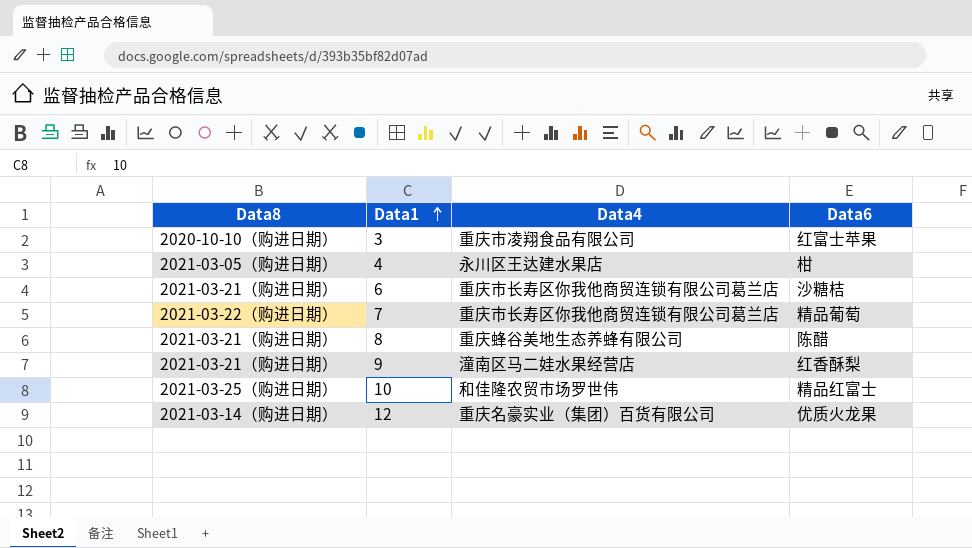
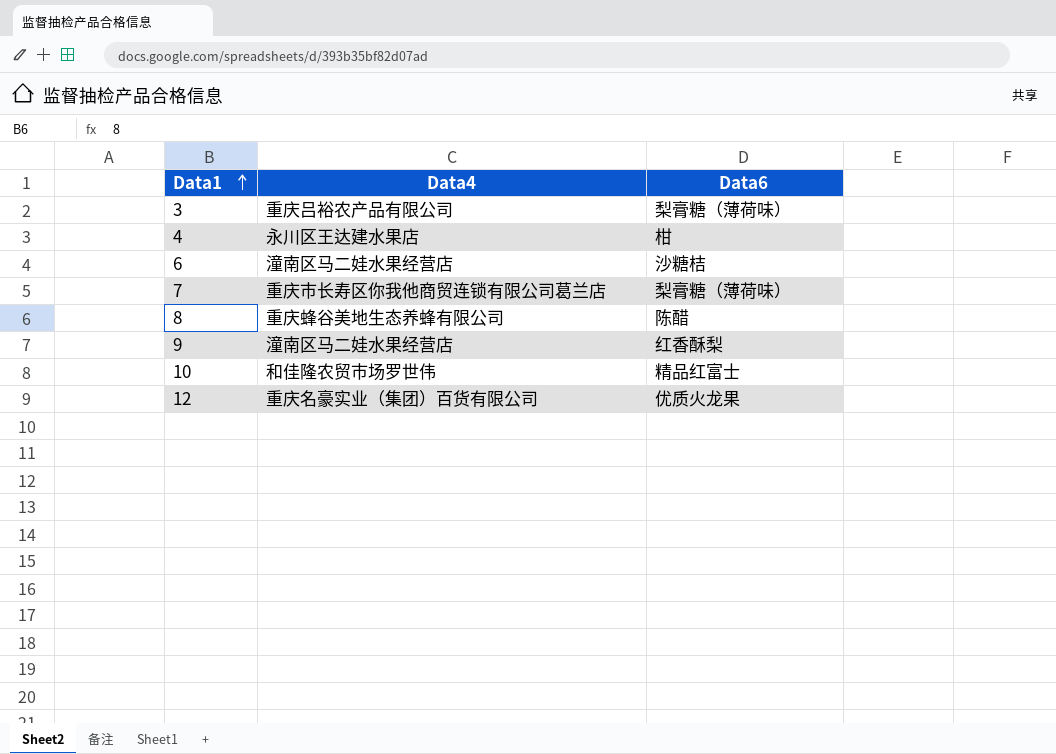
column Data8 | position: 1 -> none
3 | Data4: 重庆市凌翔食品有限公司 -> 重庆吕裕农产品有限公司
3 | Data6: 红富士苹果 -> 梨膏糖（薄荷味）
6 | Data4: 重庆市长寿区你我他商贸连锁有限公司葛兰店 -> 潼南区马二娃水果经营店
7 | Data6: 精品葡萄 -> 梨膏糖（薄荷味）

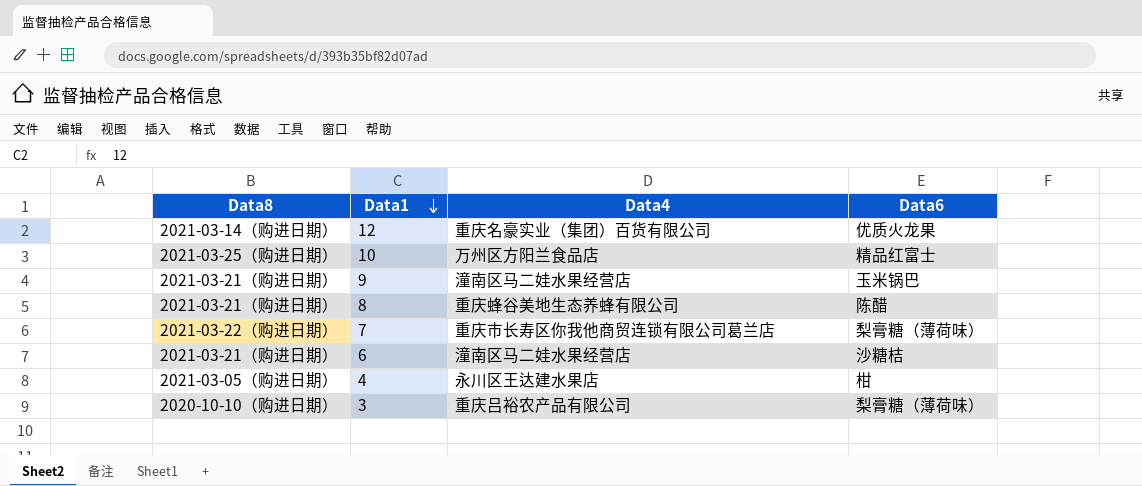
row order: Data1 ascending -> Data1 descending
column Data8 | position: none -> 1
10 | Data4: 和佳隆农贸市场罗世伟 -> 万州区方阳兰食品店
9 | Data6: 红香酥梨 -> 玉米锅巴

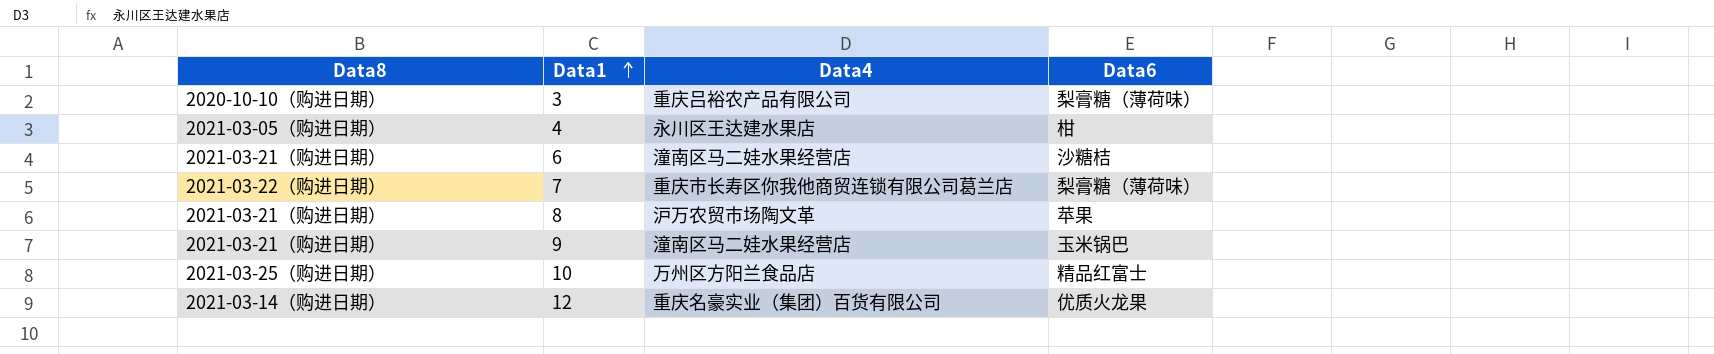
row order: Data1 descending -> Data1 ascending
8 | Data4: 重庆蜂谷美地生态养蜂有限公司 -> 沪万农贸市场陶文革
8 | Data6: 陈醋 -> 苹果

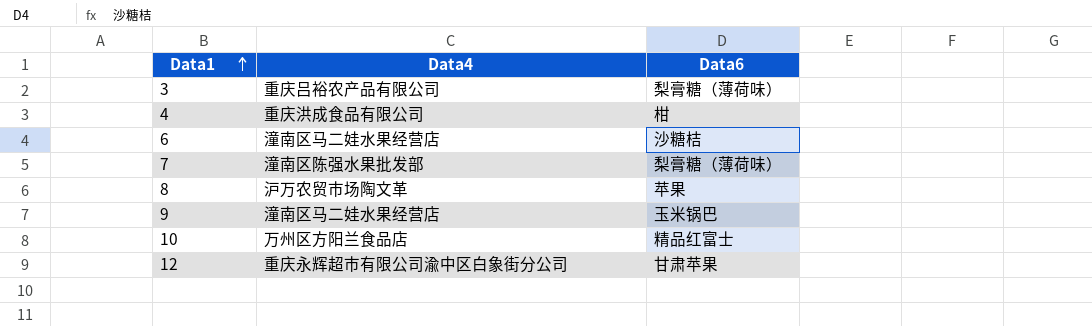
column Data8 | position: 1 -> none
4 | Data4: 永川区王达建水果店 -> 重庆洪成食品有限公司
7 | Data4: 重庆市长寿区你我他商贸连锁有限公司葛兰店 -> 潼南区陈强水果批发部
12 | Data4: 重庆名豪实业（集团）百货有限公司 -> 重庆永辉超市有限公司渝中区白象街分公司
12 | Data6: 优质火龙果 -> 甘肃苹果

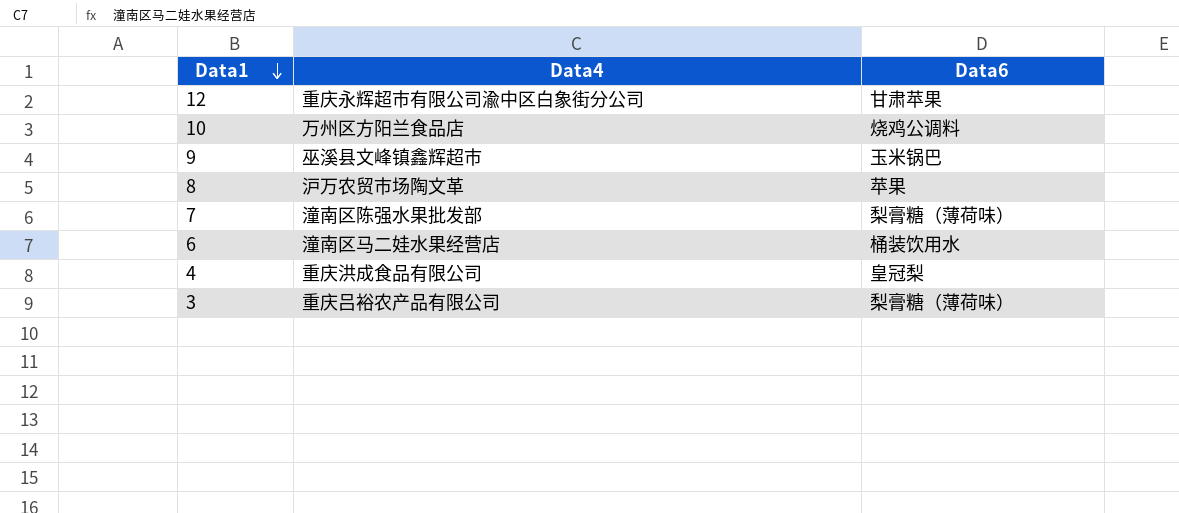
row order: Data1 ascending -> Data1 descending
10 | Data6: 精品红富士 -> 烧鸡公调料
9 | Data4: 潼南区马二娃水果经营店 -> 巫溪县文峰镇鑫辉超市
6 | Data6: 沙糖桔 -> 桶装饮用水
4 | Data6: 柑 -> 皇冠梨

